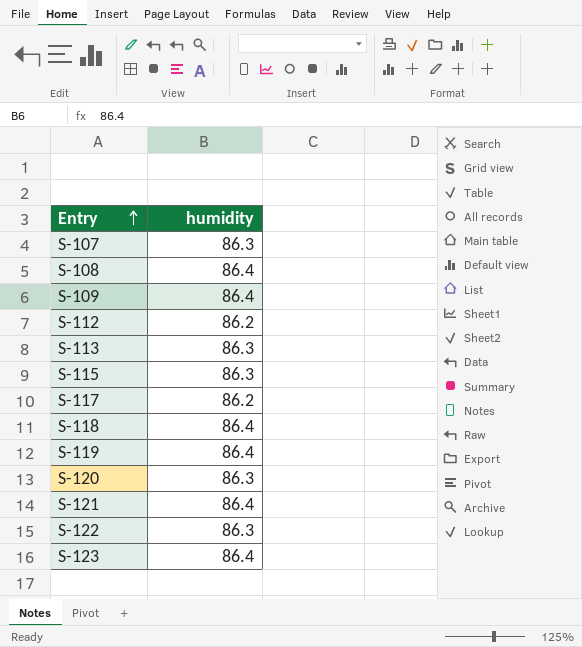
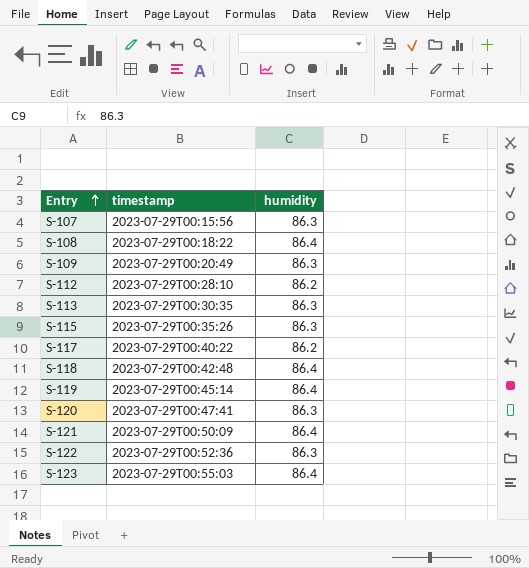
column timestamp | position: none -> 2
S-109 | humidity: 86.4 -> 86.3

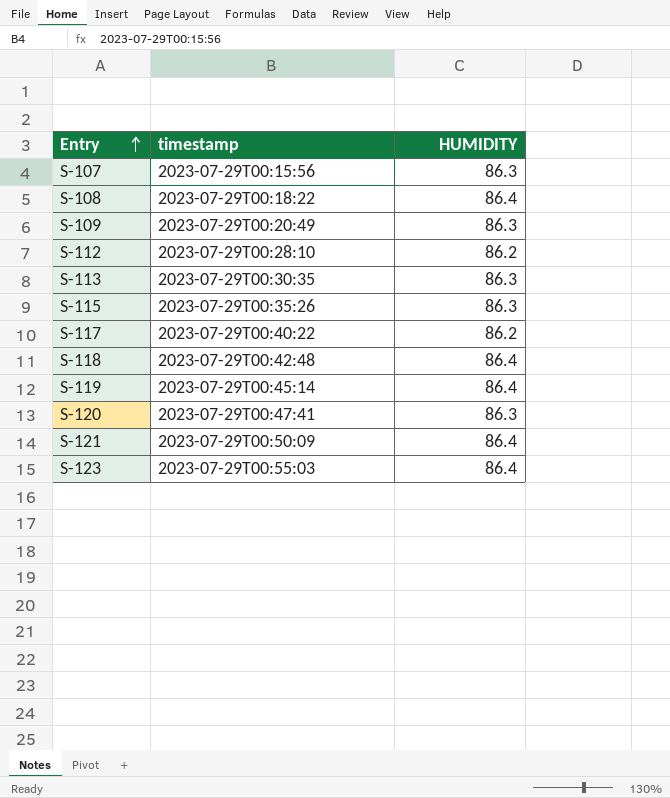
column name: humidity -> HUMIDITY
row S-122: 2023-07-29T00:52:36 | 86.3 -> none

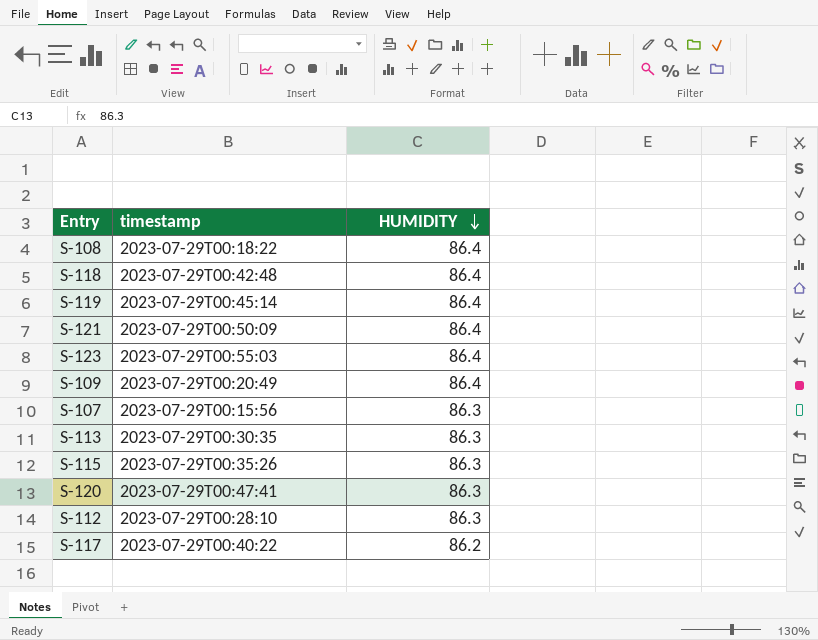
row order: Entry ascending -> HUMIDITY descending
S-109 | HUMIDITY: 86.3 -> 86.4
S-112 | HUMIDITY: 86.2 -> 86.3

